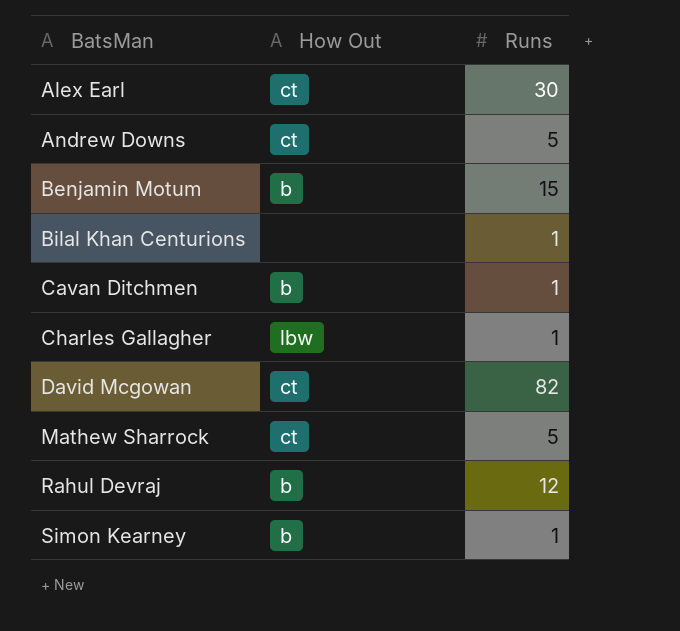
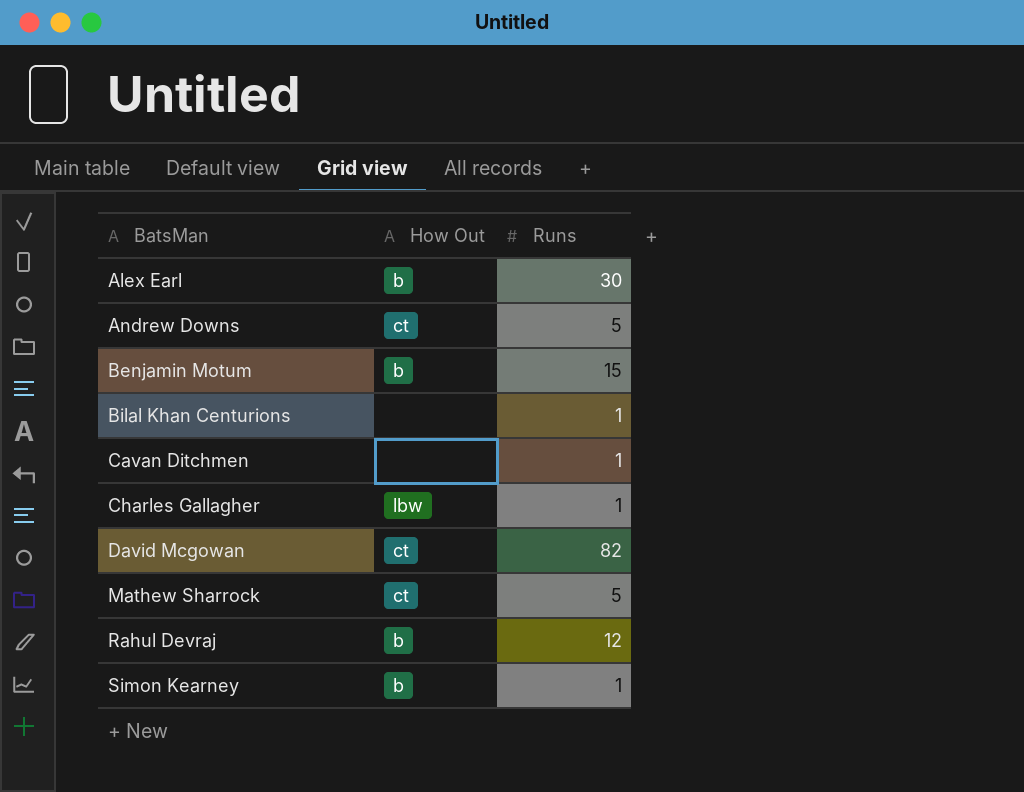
Alex Earl | How Out: ct -> b
Cavan Ditchmen | How Out: b -> none

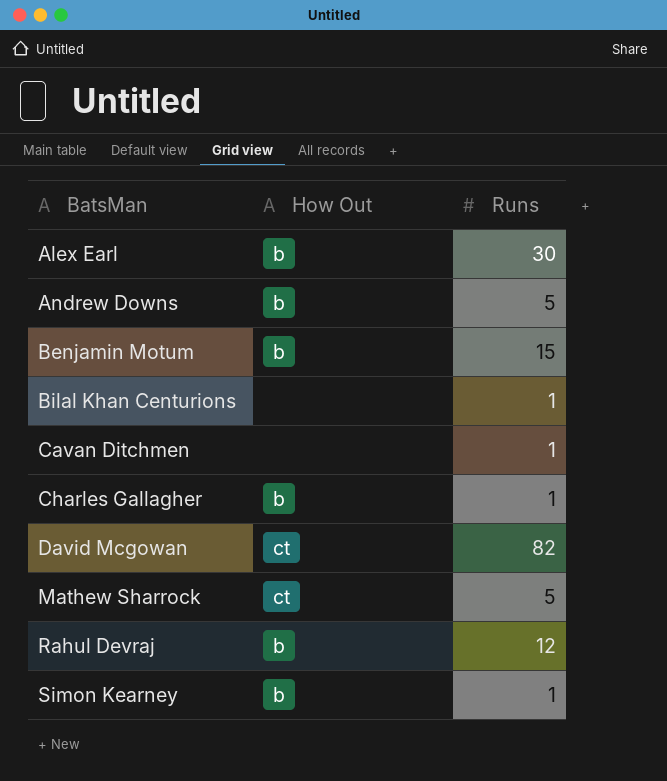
Andrew Downs | How Out: ct -> b
Charles Gallagher | How Out: lbw -> b

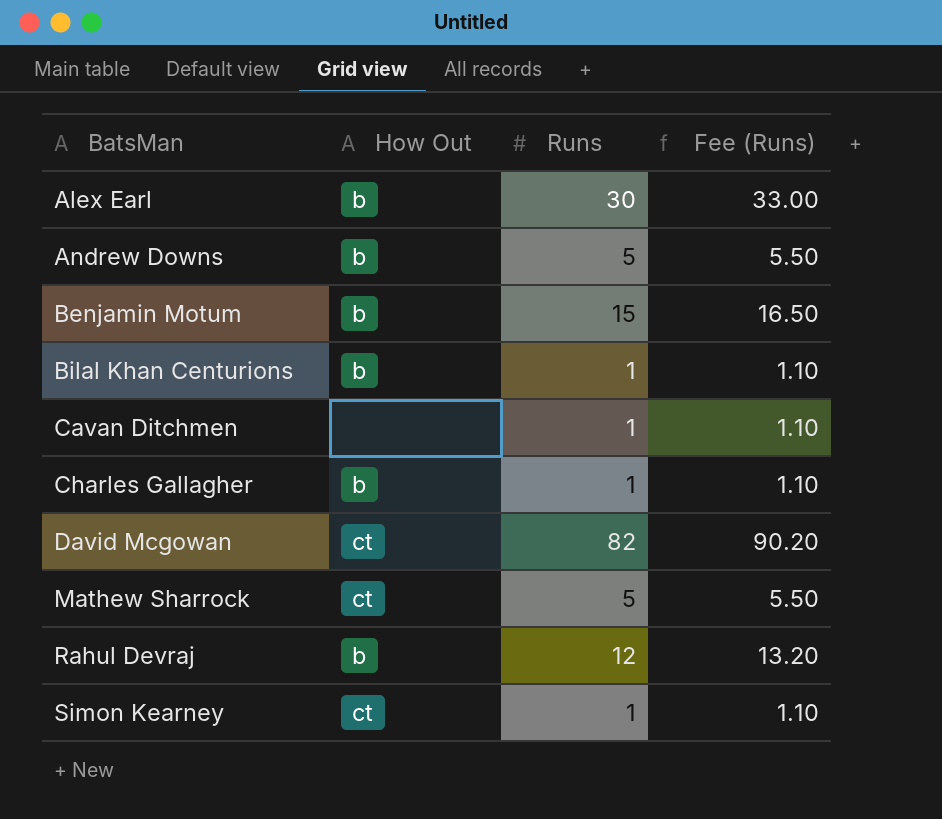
column Fee (Runs) | formula: none -> [Runs] * 1.1
Bilal Khan Centurions | How Out: none -> b
Simon Kearney | How Out: b -> ct

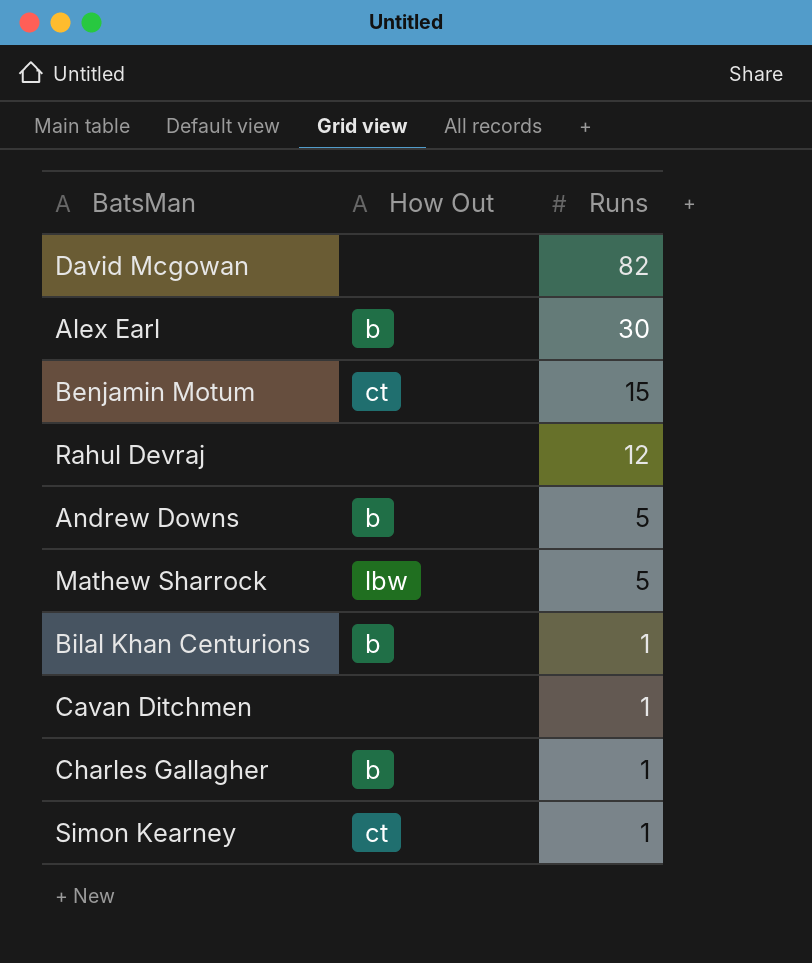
row order: BatsMan ascending -> Runs descending
column Fee (Runs) | formula: [Runs] * 1.1 -> none
David Mcgowan | How Out: ct -> none
Benjamin Motum | How Out: b -> ct
Rahul Devraj | How Out: b -> none
Mathew Sharrock | How Out: ct -> lbw

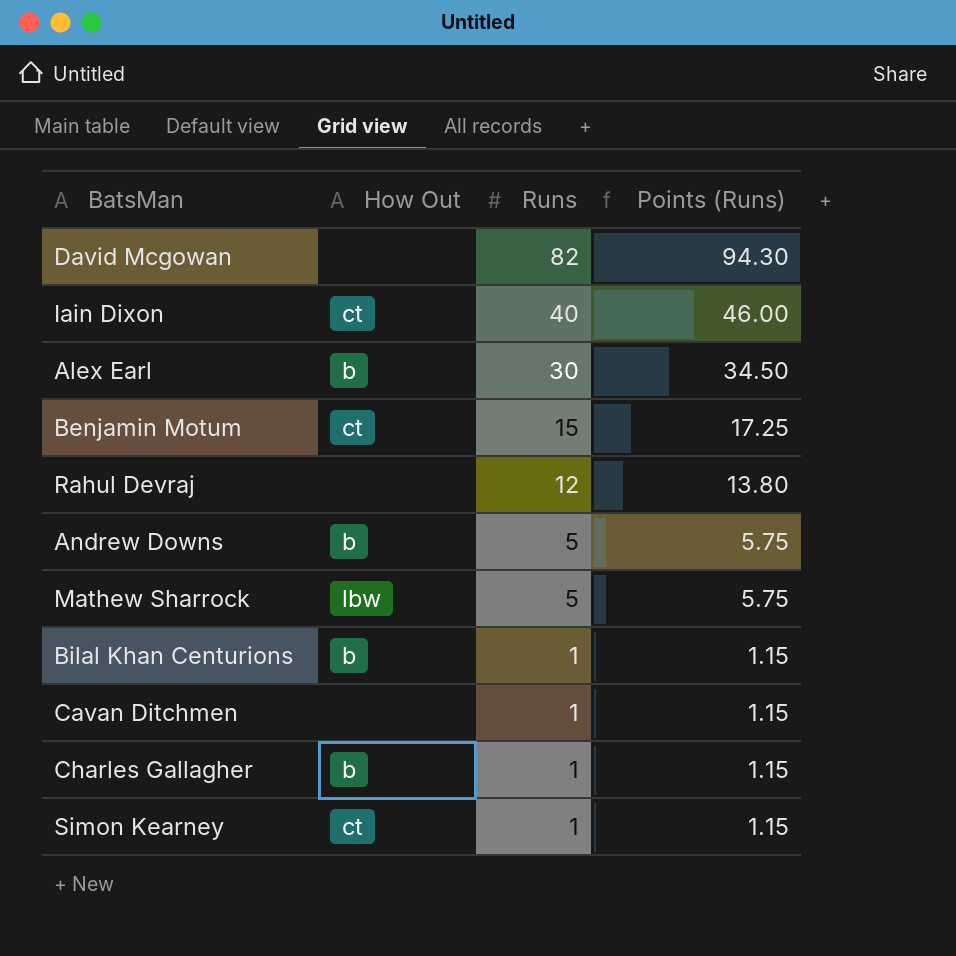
column Points (Runs) | formula: none -> [Runs] * 1.15
row Iain Dixon: none -> ct | 40 | 46.00

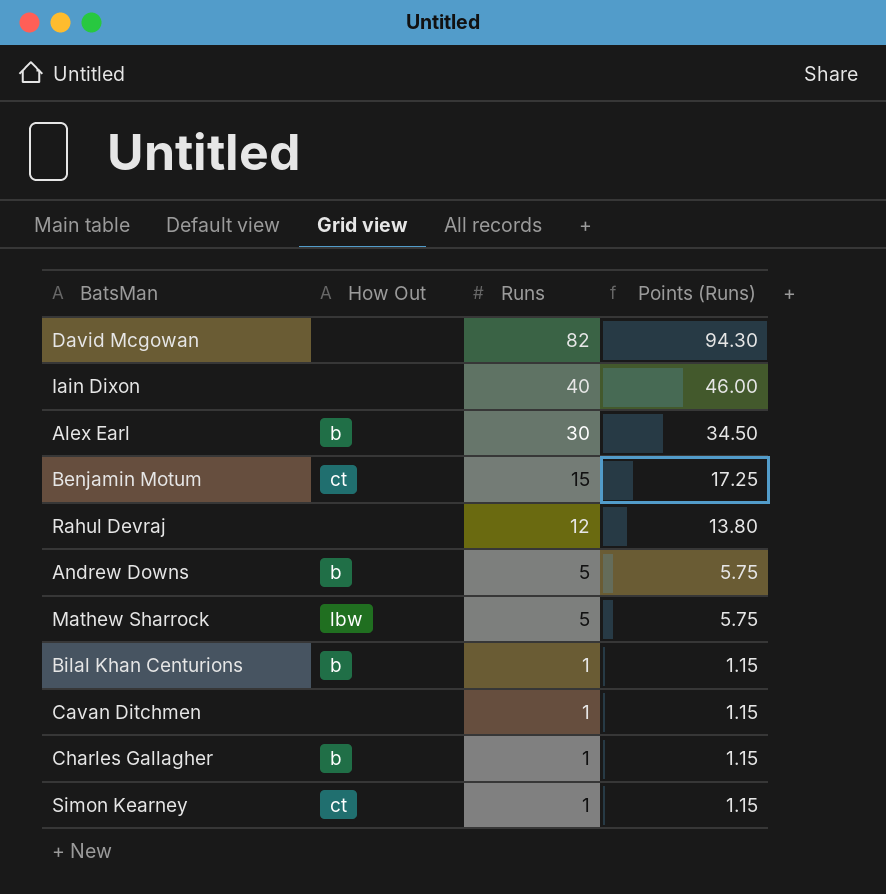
Iain Dixon | How Out: ct -> none

